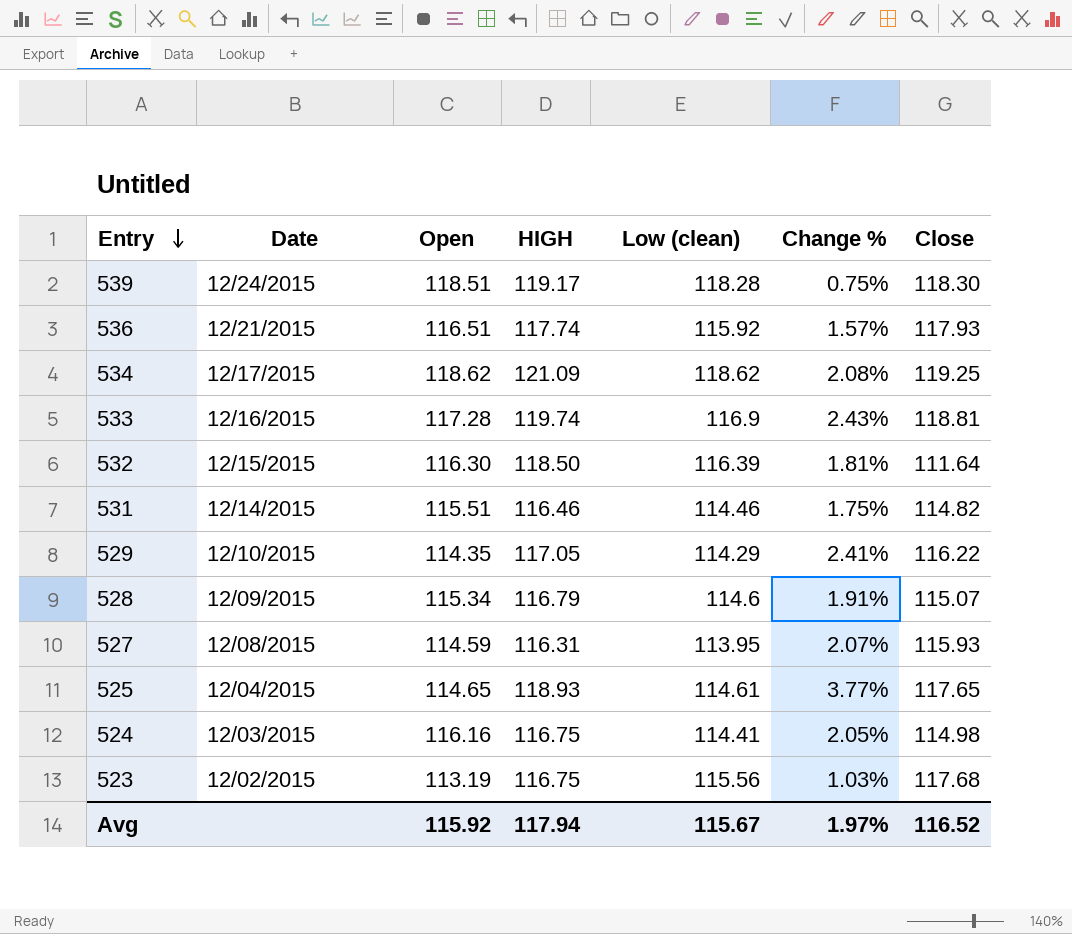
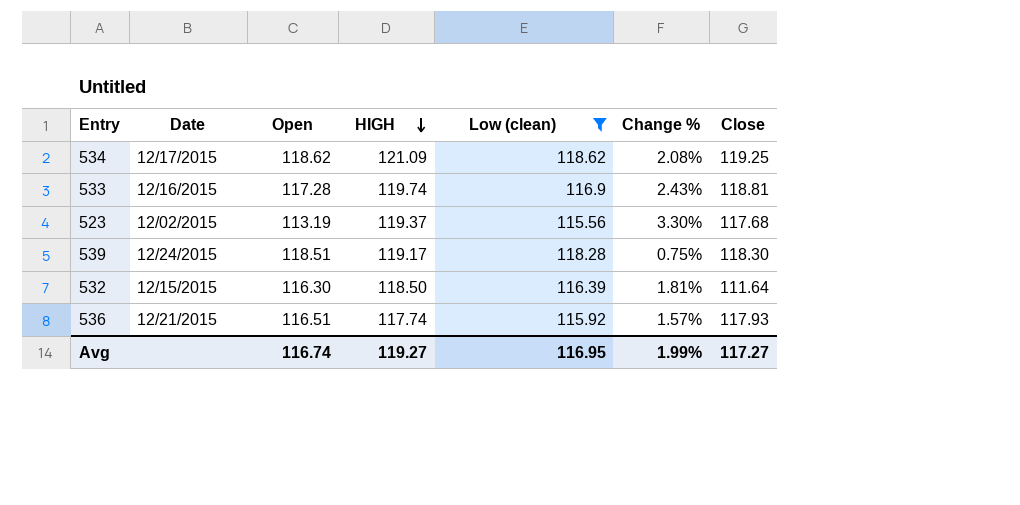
filter: none -> Low (clean) >= 115.56
row order: Entry descending -> HIGH descending
523 | HIGH: 116.75 -> 119.37
523 | Change %: 1.03% -> 3.30%
Avg | Open: 115.92 -> 116.74
Avg | HIGH: 117.94 -> 119.27
Avg | Low (clean): 115.67 -> 116.95
Avg | Change %: 1.97% -> 1.99%
Avg | Close: 116.52 -> 117.27

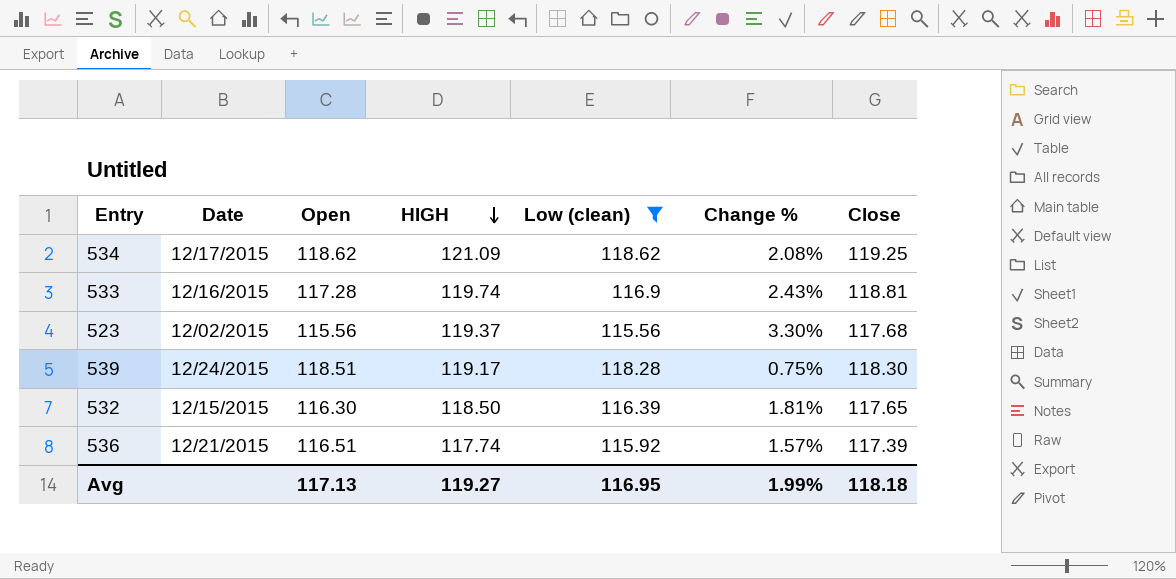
523 | Open: 113.19 -> 115.56
532 | Close: 111.64 -> 117.65
536 | Close: 117.93 -> 117.39
Avg | Open: 116.74 -> 117.13
Avg | Close: 117.27 -> 118.18

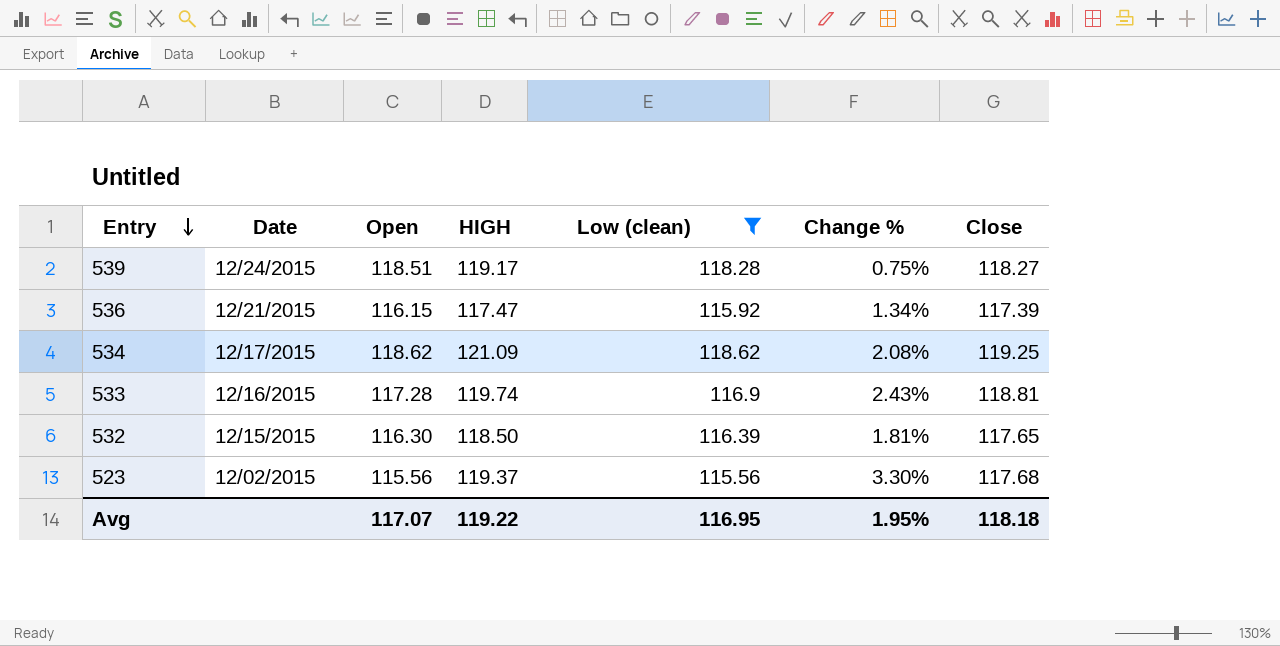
row order: HIGH descending -> Entry descending
539 | Close: 118.30 -> 118.27
536 | Open: 116.51 -> 116.15
536 | HIGH: 117.74 -> 117.47
536 | Change %: 1.57% -> 1.34%
Avg | Open: 117.13 -> 117.07
Avg | HIGH: 119.27 -> 119.22
Avg | Change %: 1.99% -> 1.95%

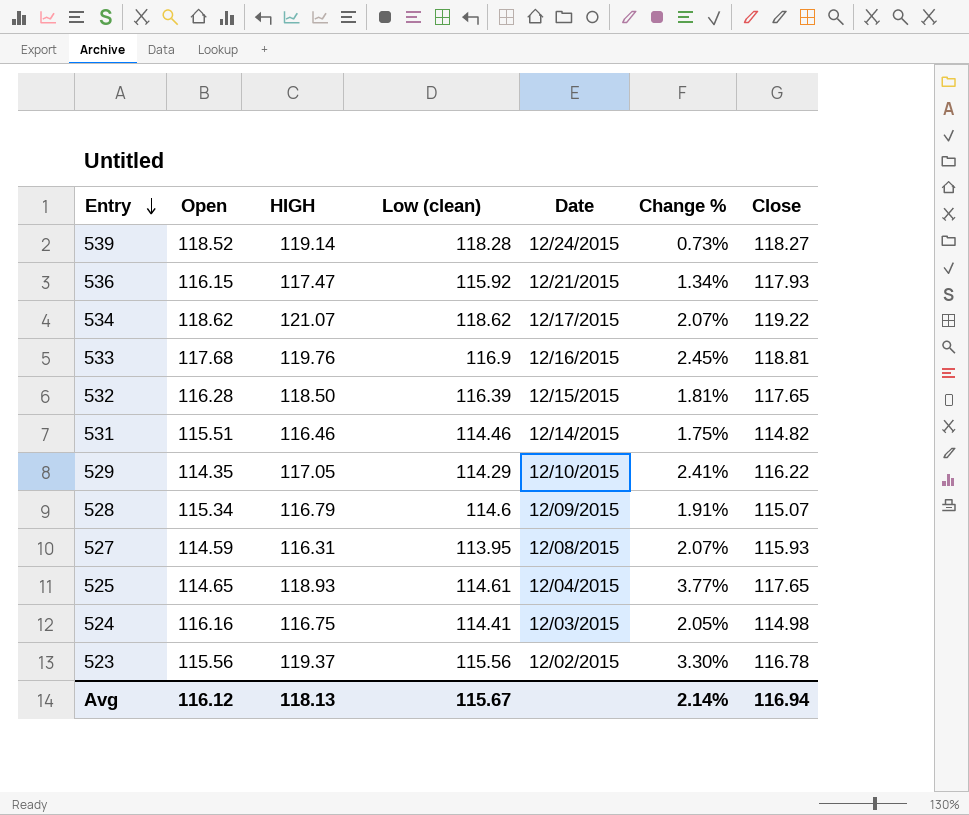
filter: Low (clean) >= 115.56 -> none
column Date | position: 2 -> 5
539 | Open: 118.51 -> 118.52
539 | HIGH: 119.17 -> 119.14
539 | Change %: 0.75% -> 0.73%
536 | Close: 117.39 -> 117.93
534 | HIGH: 121.09 -> 121.07
534 | Change %: 2.08% -> 2.07%
534 | Close: 119.25 -> 119.22
533 | Open: 117.28 -> 117.68
533 | HIGH: 119.74 -> 119.76
533 | Change %: 2.43% -> 2.45%
532 | Open: 116.30 -> 116.28
523 | Close: 117.68 -> 116.78
Avg | Open: 117.07 -> 116.12
Avg | HIGH: 119.22 -> 118.13
Avg | Low (clean): 116.95 -> 115.67
Avg | Change %: 1.95% -> 2.14%
Avg | Close: 118.18 -> 116.94

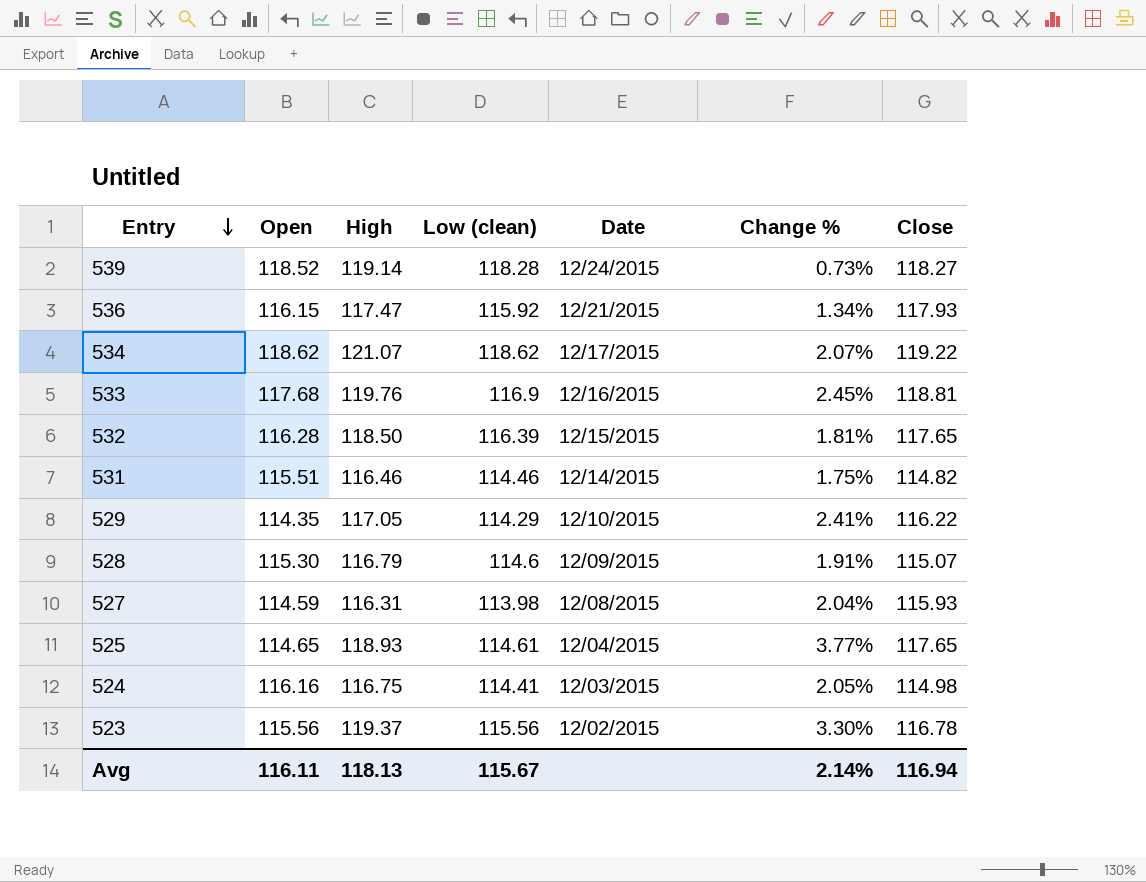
column name: HIGH -> High
528 | Open: 115.34 -> 115.30
527 | Low (clean): 113.95 -> 113.98
527 | Change %: 2.07% -> 2.04%
Avg | Open: 116.12 -> 116.11

